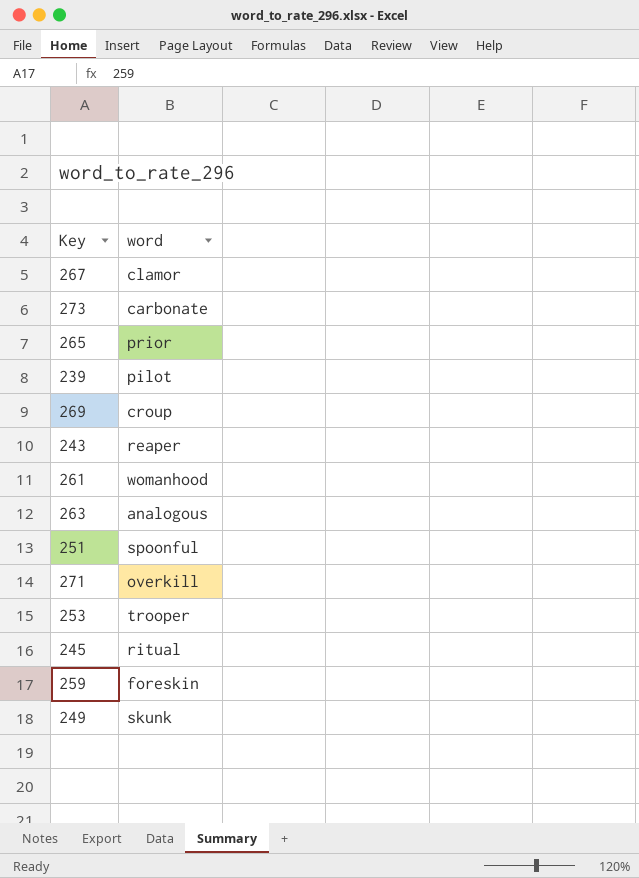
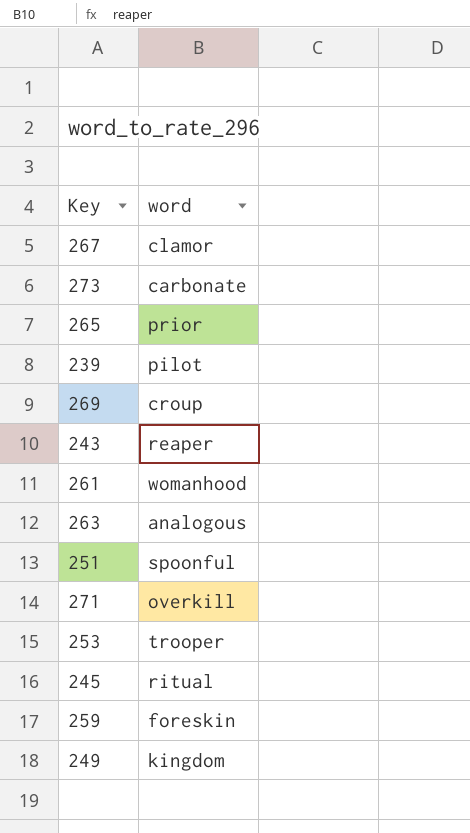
249 | word: skunk -> kingdom

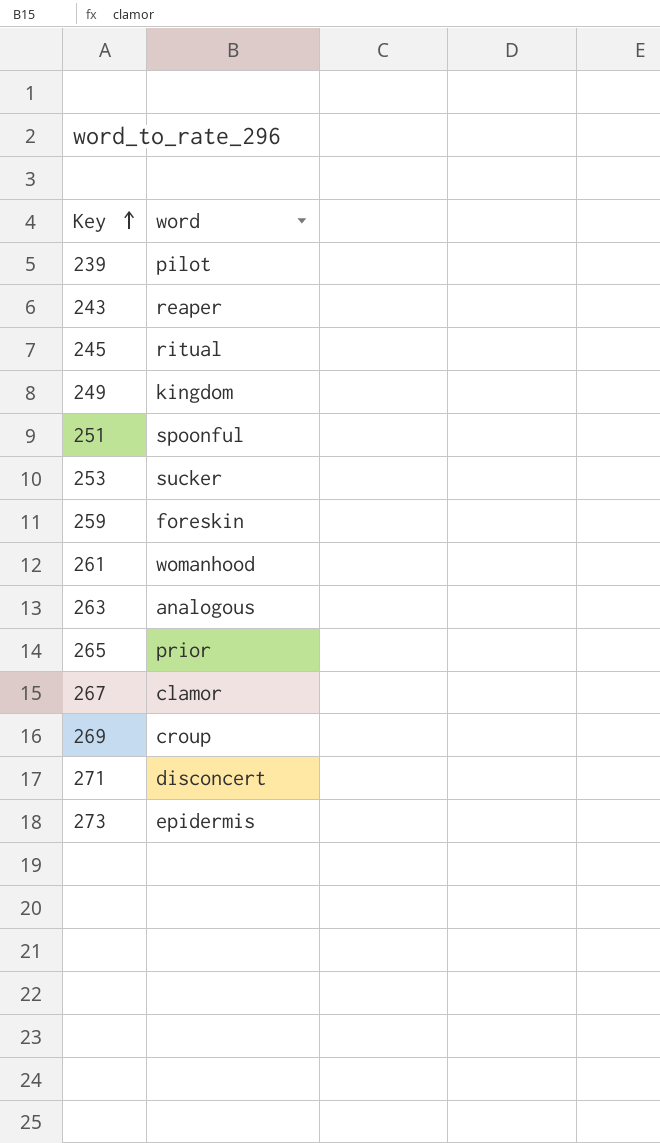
row order: none -> Key ascending
253 | word: trooper -> sucker
271 | word: overkill -> disconcert
273 | word: carbonate -> epidermis

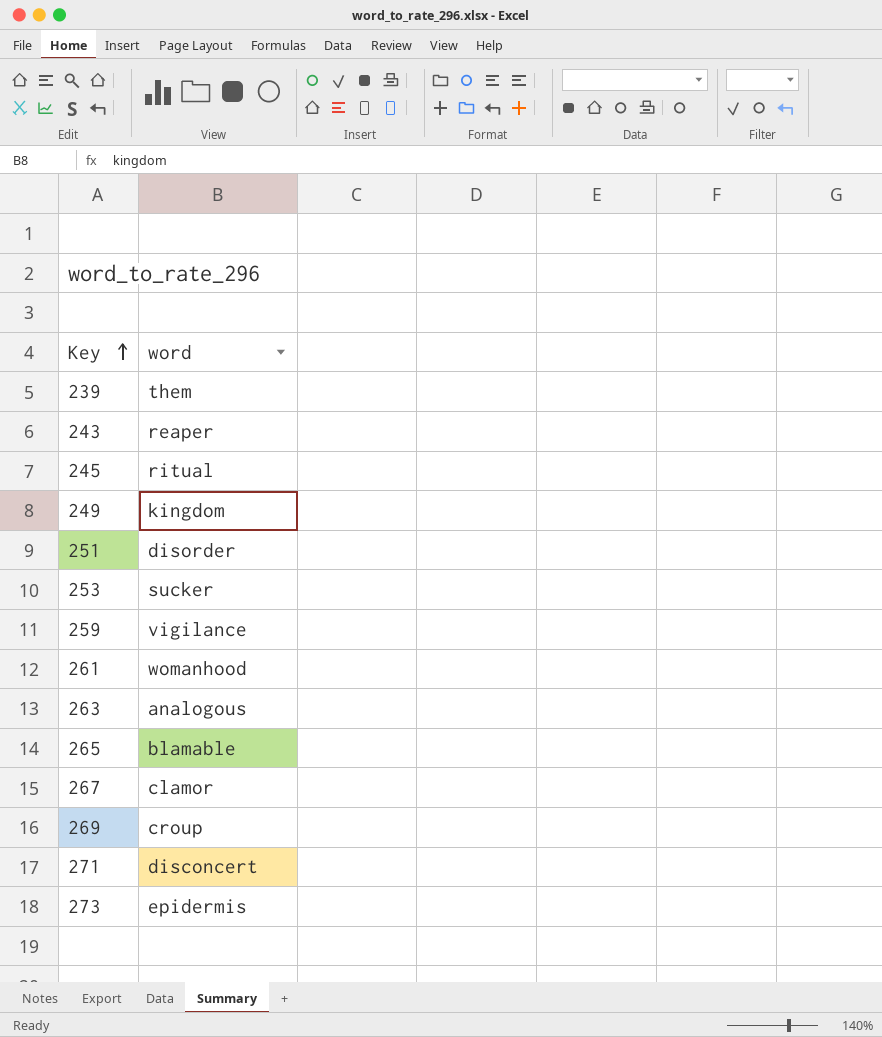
239 | word: pilot -> them
251 | word: spoonful -> disorder
259 | word: foreskin -> vigilance
265 | word: prior -> blamable

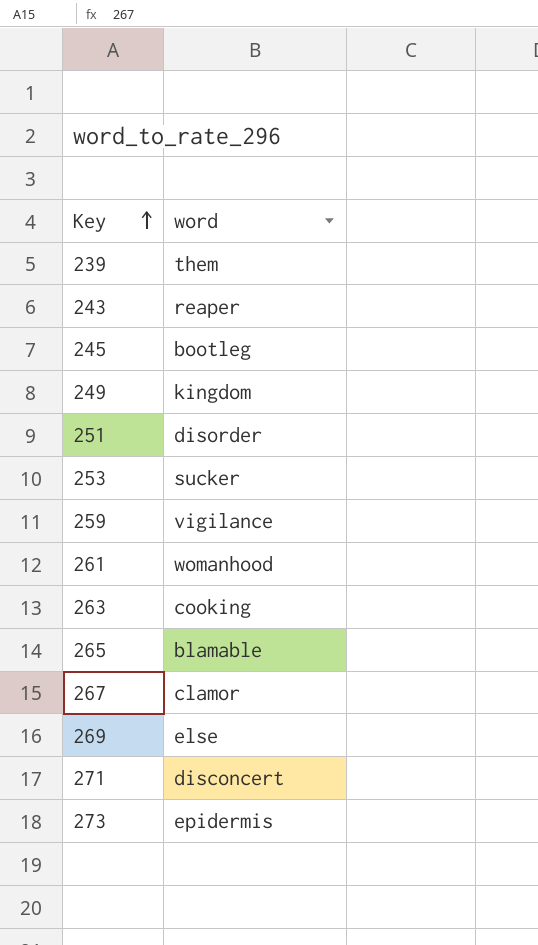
245 | word: ritual -> bootleg
263 | word: analogous -> cooking
269 | word: croup -> else

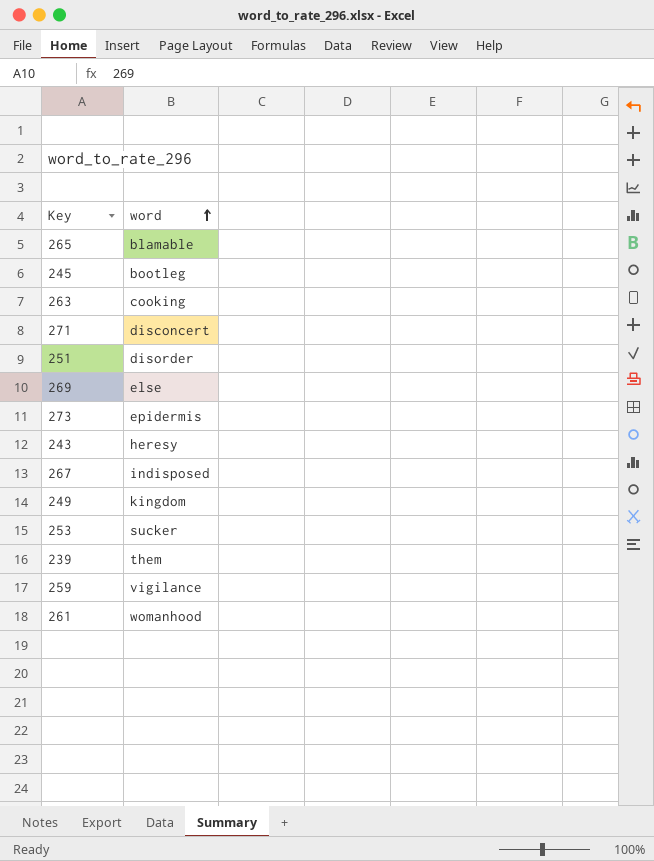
row order: Key ascending -> word ascending
243 | word: reaper -> heresy
267 | word: clamor -> indisposed

